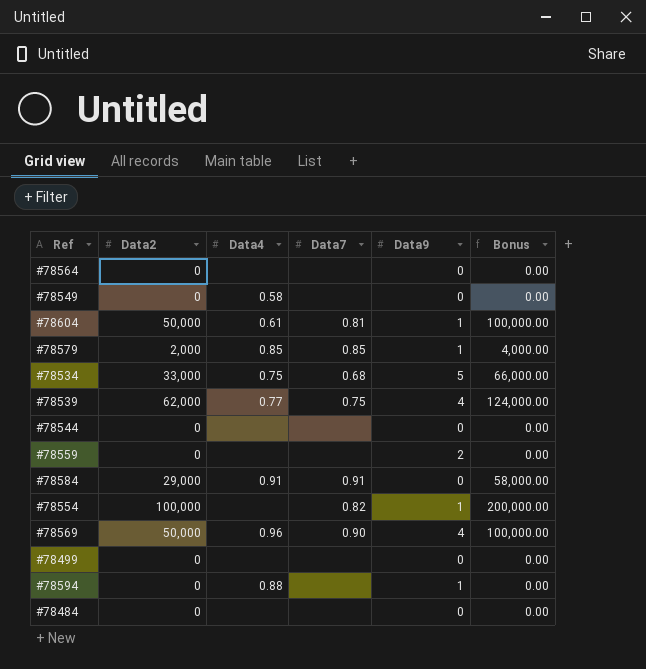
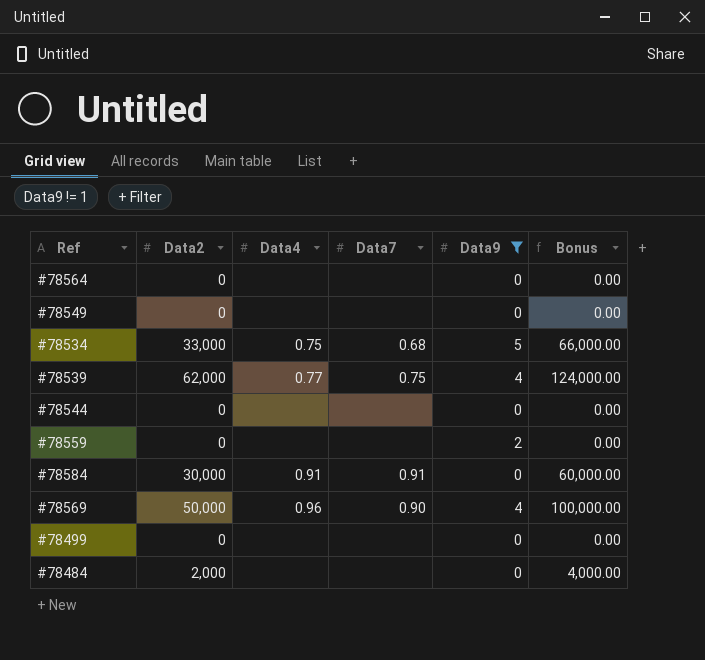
filter: none -> Data9 != 1
#78549 | Data4: 0.58 -> none
#78584 | Data2: 29,000 -> 30,000
#78584 | Bonus: 58,000.00 -> 60,000.00
#78484 | Data2: 0 -> 2,000
#78484 | Bonus: 0.00 -> 4,000.00

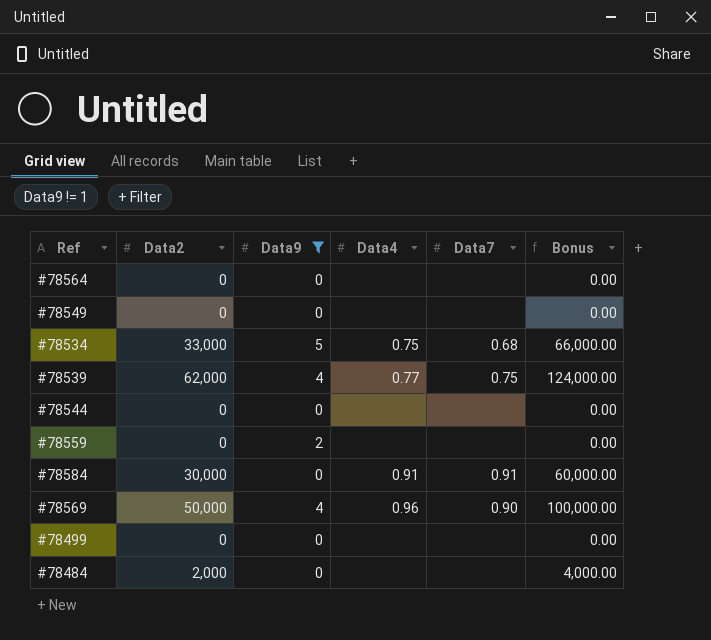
column Data9 | position: 5 -> 3

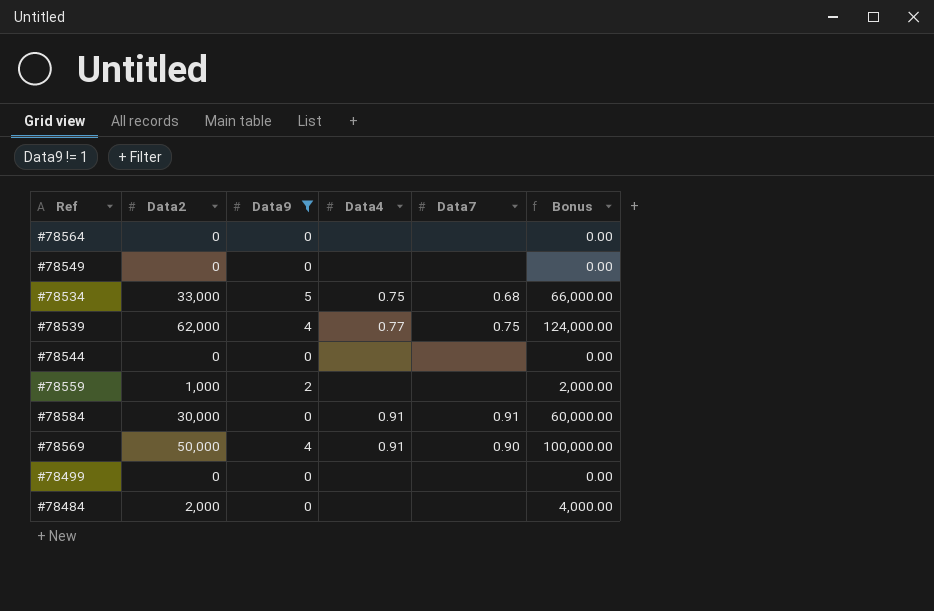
#78559 | Data2: 0 -> 1,000
#78559 | Bonus: 0.00 -> 2,000.00
#78569 | Data4: 0.96 -> 0.91

